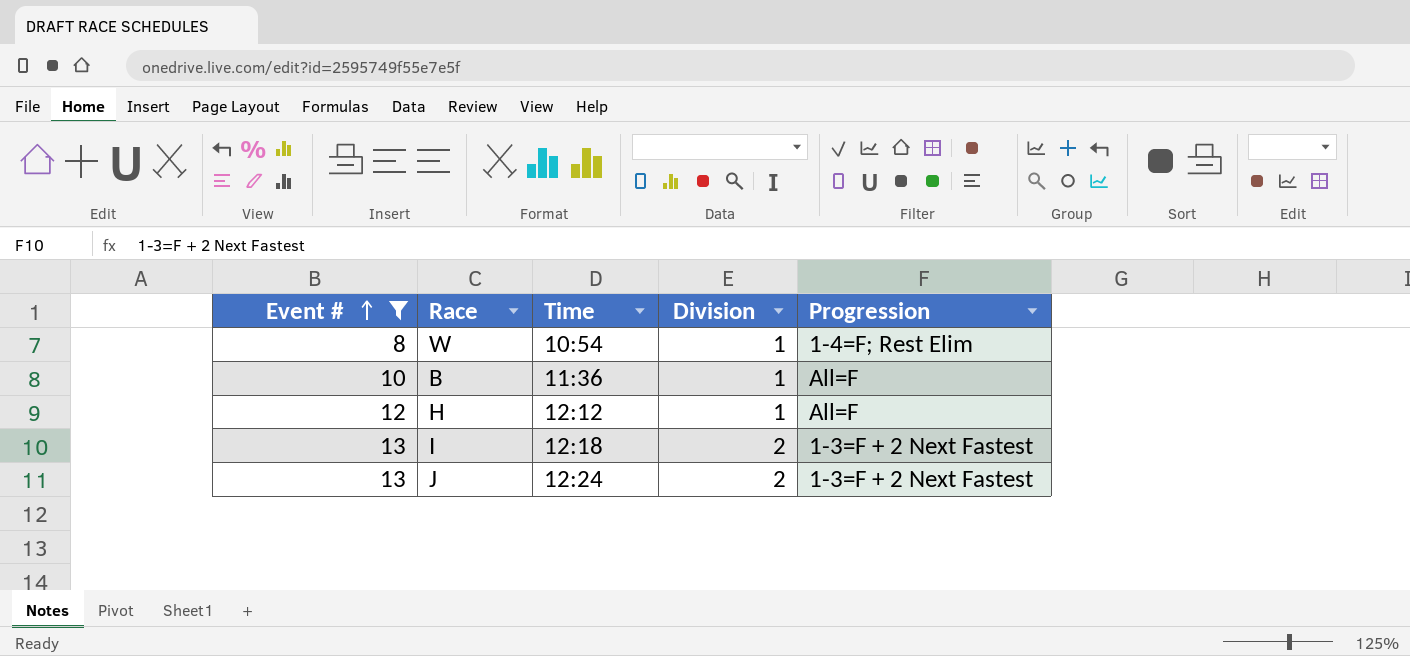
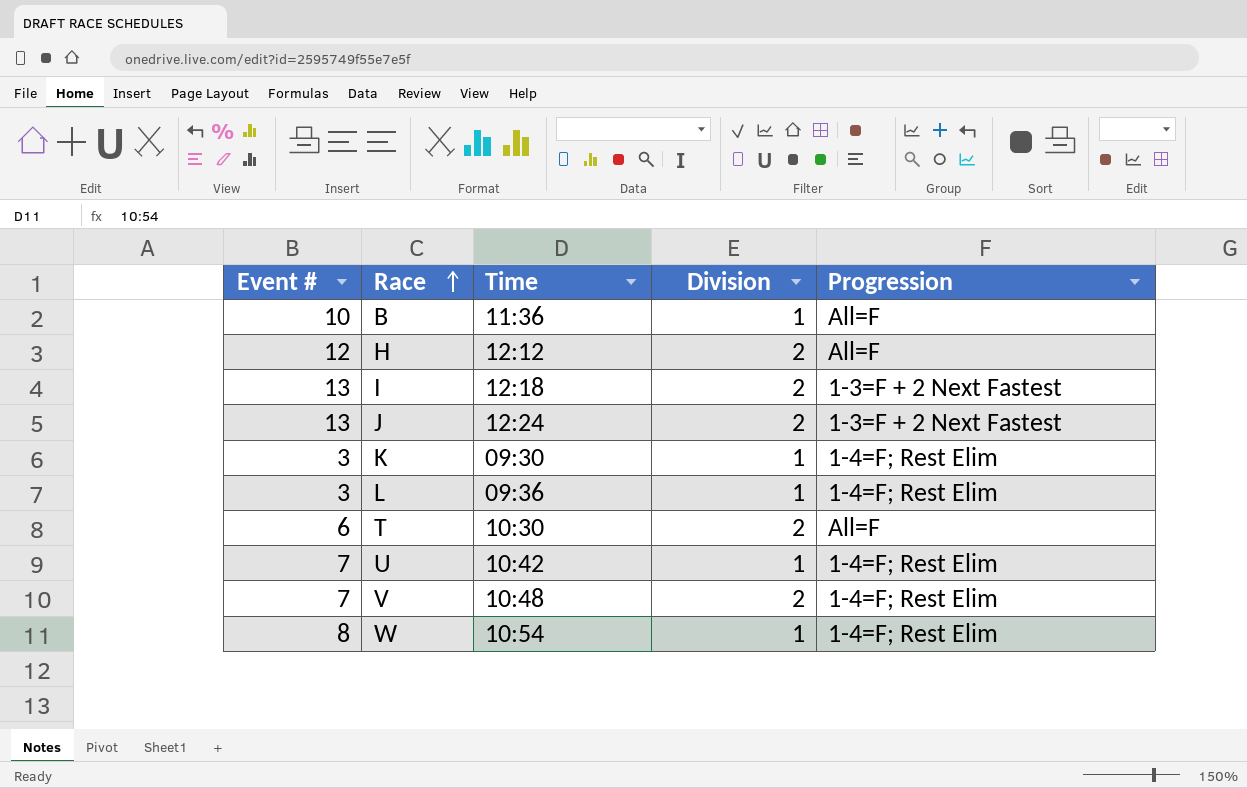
filter: Event # >= 8 -> none
row order: Event # ascending -> Race ascending
H | Division: 1 -> 2

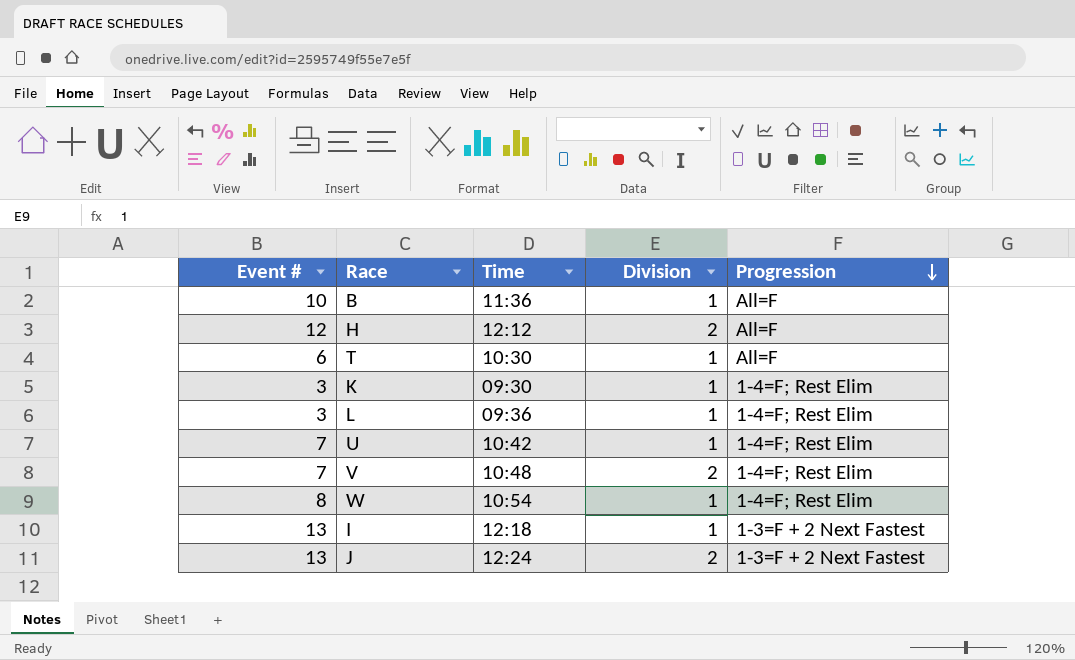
row order: Race ascending -> Progression descending
T | Division: 2 -> 1
I | Division: 2 -> 1

